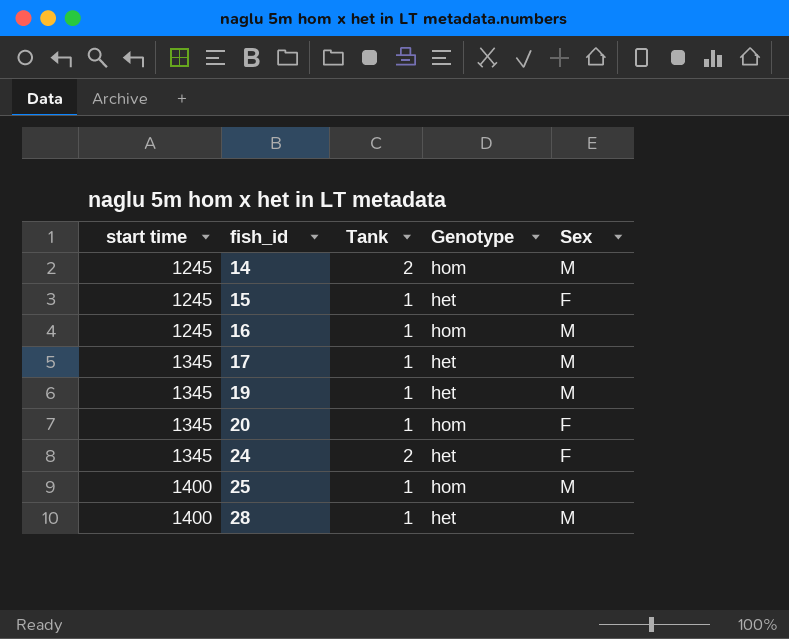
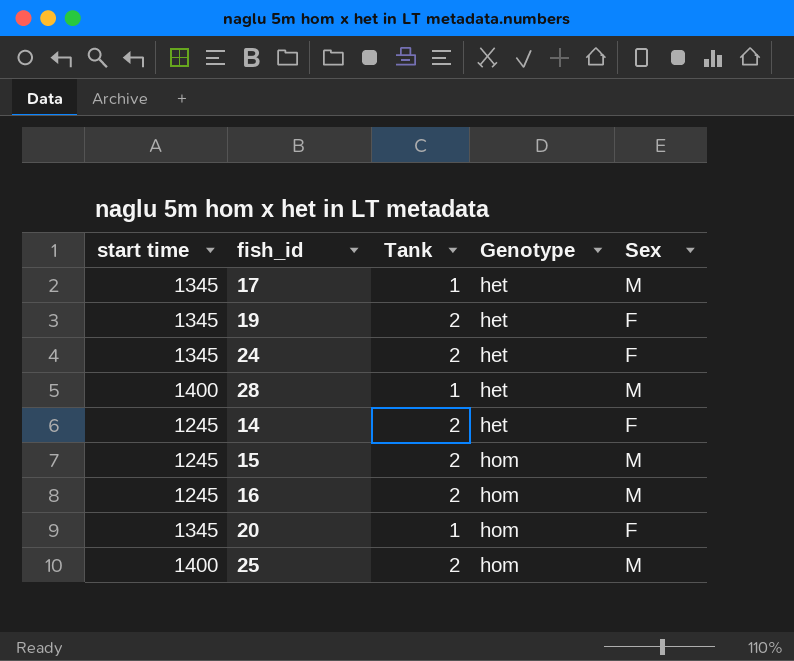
row order: start time ascending -> Genotype ascending
19 | Tank: 1 -> 2
19 | Sex: M -> F
14 | Genotype: hom -> het
14 | Sex: M -> F
15 | Tank: 1 -> 2
15 | Genotype: het -> hom
15 | Sex: F -> M
16 | Tank: 1 -> 2
25 | Tank: 1 -> 2

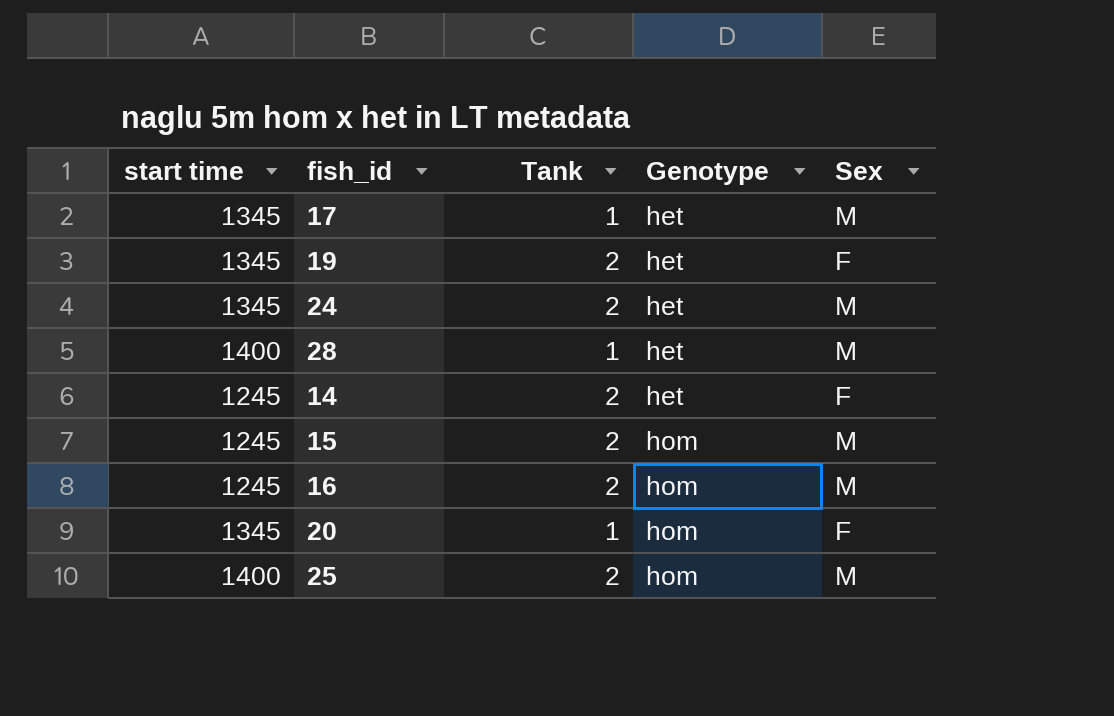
24 | Sex: F -> M

